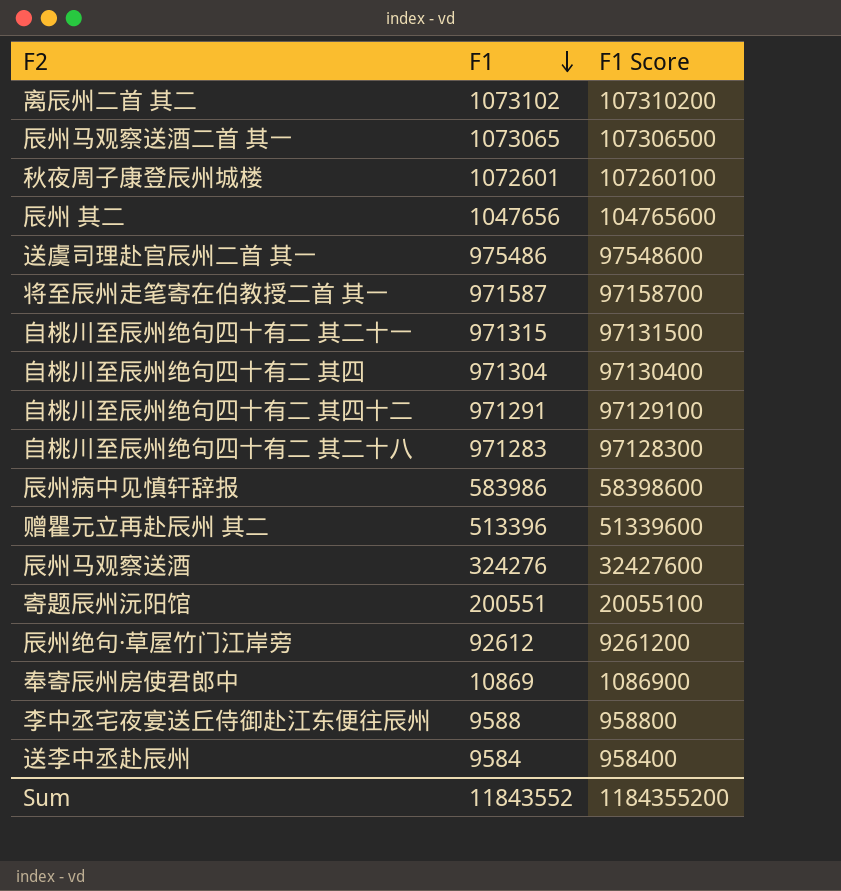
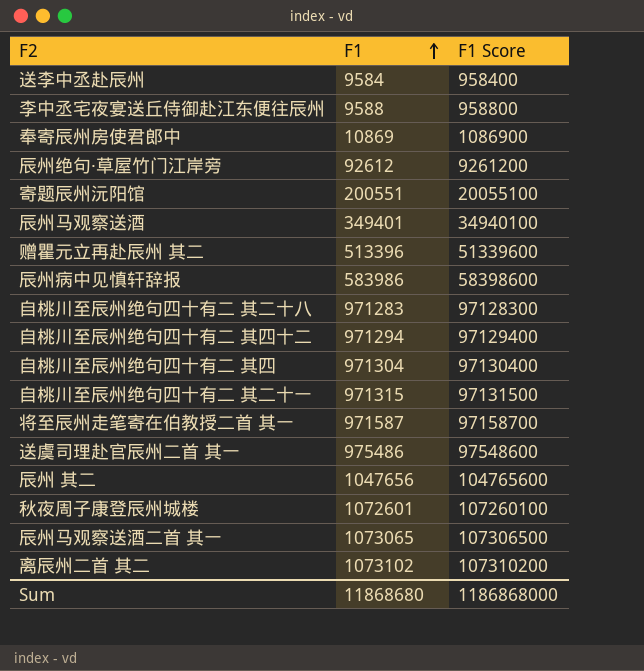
row order: F1 descending -> F1 ascending
辰州马观察送酒 | F1: 324276 -> 349401
辰州马观察送酒 | F1 Score: 32427600 -> 34940100
自桃川至辰州绝句四十有二 其四十二 | F1: 971291 -> 971294
自桃川至辰州绝句四十有二 其四十二 | F1 Score: 97129100 -> 97129400
Sum | F1: 11843552 -> 11868680
Sum | F1 Score: 1184355200 -> 1186868000

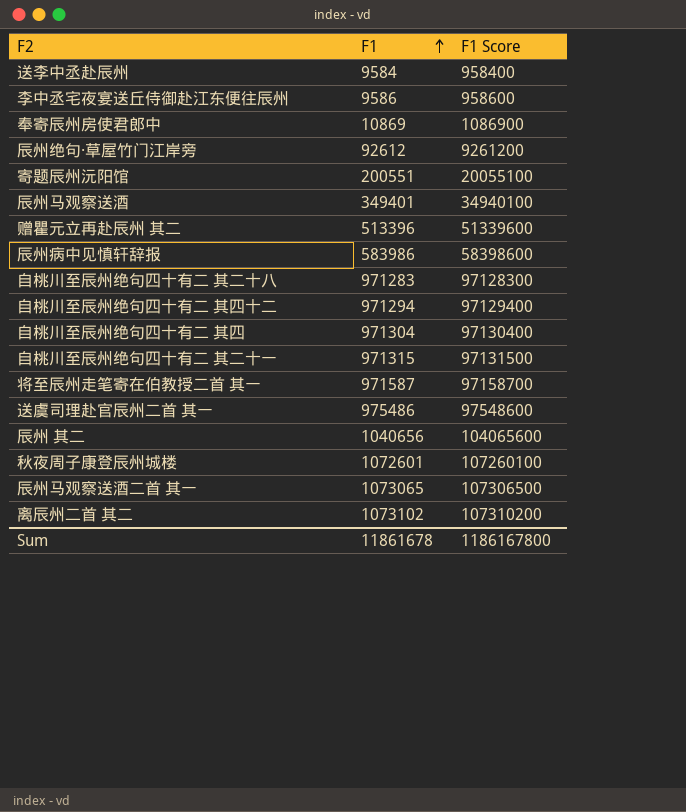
李中丞宅夜宴送丘侍御赴江东便往辰州 | F1: 9588 -> 9586
李中丞宅夜宴送丘侍御赴江东便往辰州 | F1 Score: 958800 -> 958600
辰州 其二 | F1: 1047656 -> 1040656
辰州 其二 | F1 Score: 104765600 -> 104065600
Sum | F1: 11868680 -> 11861678
Sum | F1 Score: 1186868000 -> 1186167800

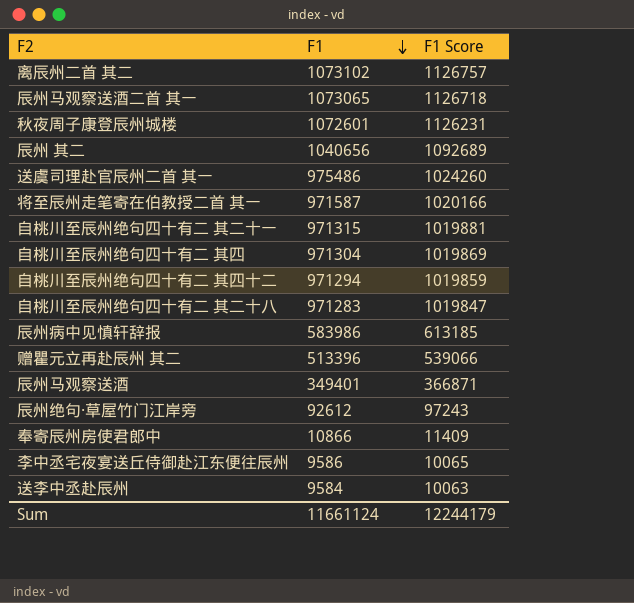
row order: F1 ascending -> F1 descending
column F1 Score | formula: [F1] * 100 -> [F1] * 1.05
row 寄题辰州沅阳馆: 200551 | 20055100 -> none
奉寄辰州房使君郎中 | F1: 10869 -> 10866
Sum | F1: 11861678 -> 11661124
Sum | F1 Score: 1186167800 -> 12244179

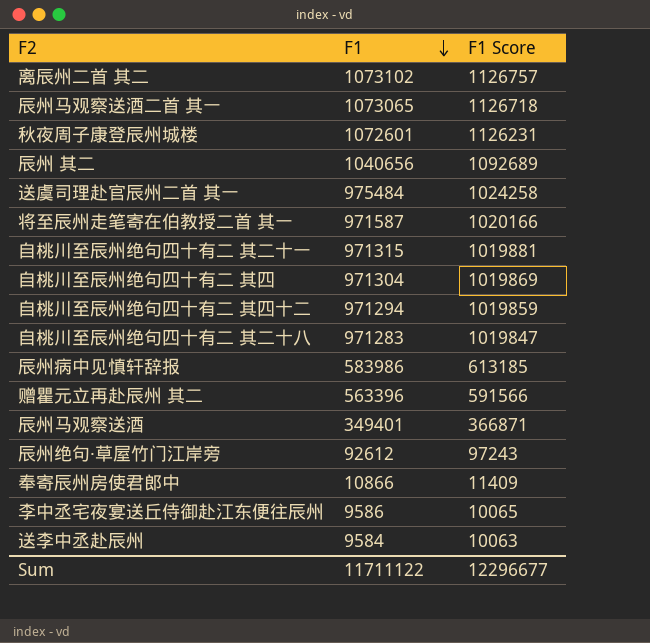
送虞司理赴官辰州二首 其一 | F1: 975486 -> 975484
送虞司理赴官辰州二首 其一 | F1 Score: 1024260 -> 1024258
赠瞿元立再赴辰州 其二 | F1: 513396 -> 563396
赠瞿元立再赴辰州 其二 | F1 Score: 539066 -> 591566
Sum | F1: 11661124 -> 11711122
Sum | F1 Score: 12244179 -> 12296677

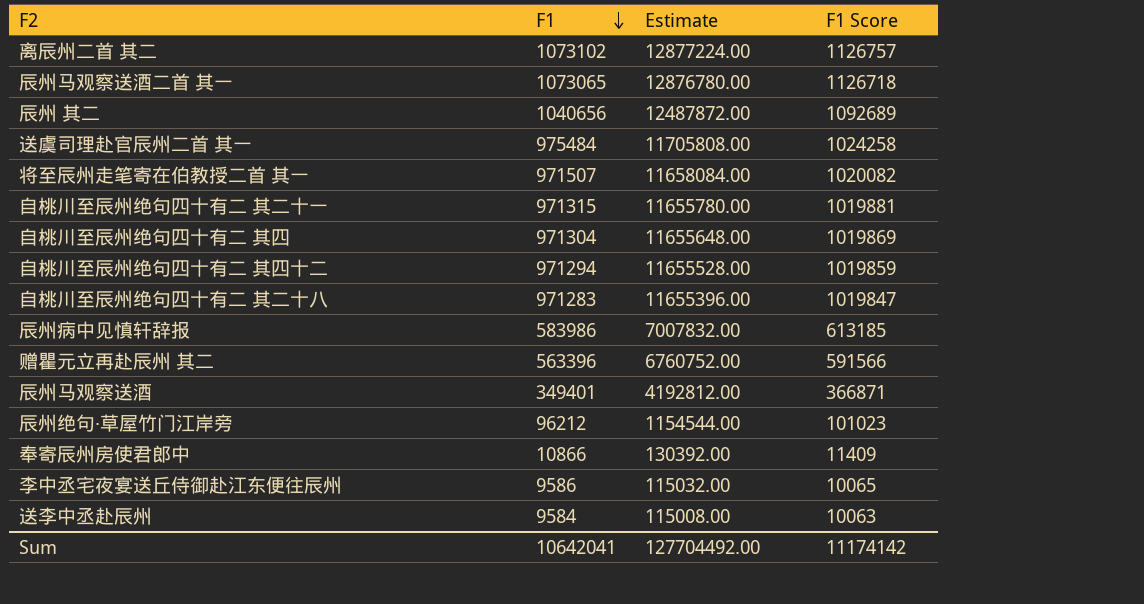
column Estimate | formula: none -> [F1] * 12
row 秋夜周子康登辰州城楼: 1072601 | 1126231 -> none
将至辰州走笔寄在伯教授二首 其一 | F1: 971587 -> 971507
将至辰州走笔寄在伯教授二首 其一 | F1 Score: 1020166 -> 1020082
辰州绝句·草屋竹门江岸旁 | F1: 92612 -> 96212
辰州绝句·草屋竹门江岸旁 | F1 Score: 97243 -> 101023
Sum | F1: 11711122 -> 10642041
Sum | F1 Score: 12296677 -> 11174142

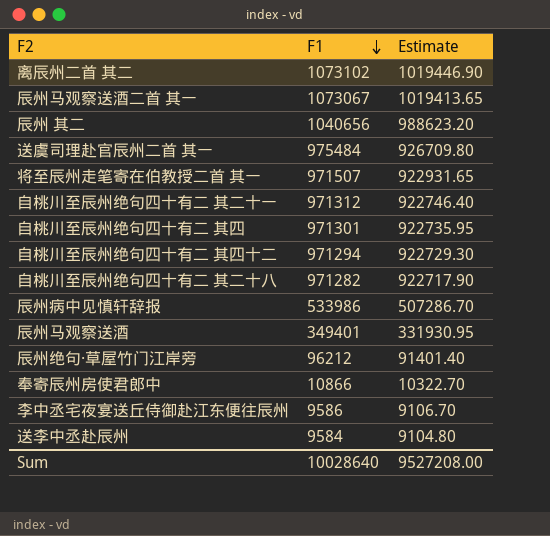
column F1 Score | formula: [F1] * 1.05 -> none
column Estimate | formula: [F1] * 12 -> [F1] * 0.95
row 赠瞿元立再赴辰州 其二: 563396 | 6760752.00 | 591566 -> none
辰州马观察送酒二首 其一 | F1: 1073065 -> 1073067
自桃川至辰州绝句四十有二 其二十一 | F1: 971315 -> 971312
自桃川至辰州绝句四十有二 其四 | F1: 971304 -> 971301
自桃川至辰州绝句四十有二 其二十八 | F1: 971283 -> 971282
辰州病中见慎轩辞报 | F1: 583986 -> 533986
Sum | F1: 10642041 -> 10028640
Sum | Estimate: 127704492.00 -> 9527208.00

